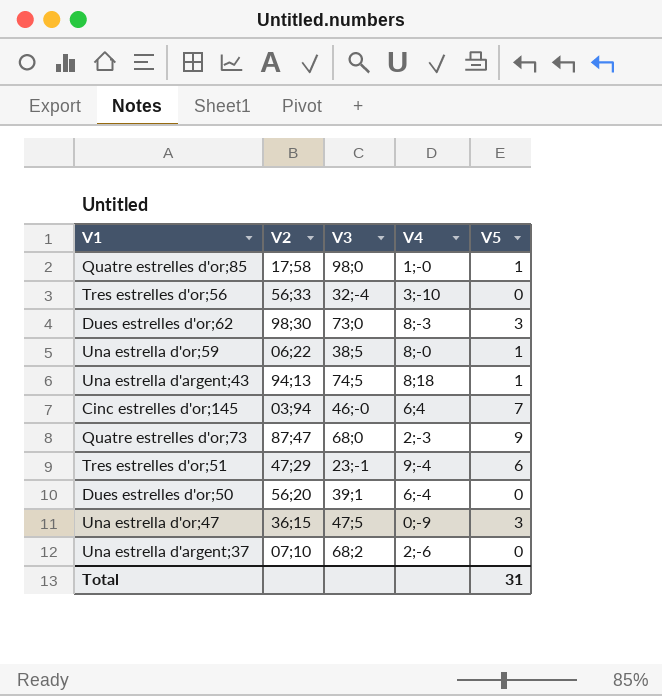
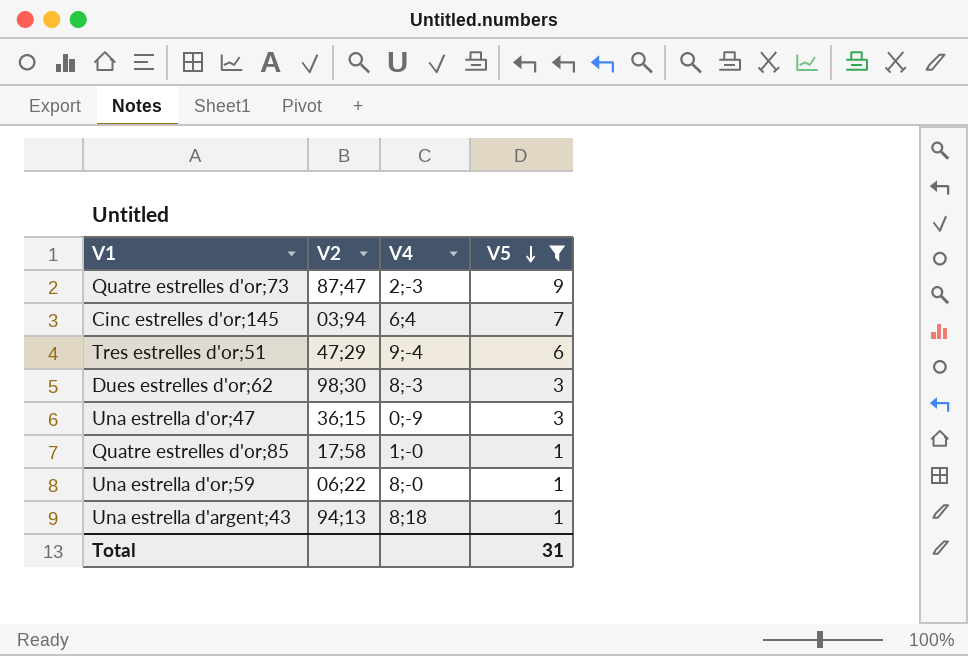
filter: none -> V5 != 0
row order: none -> V5 descending
column V3 | position: 3 -> none

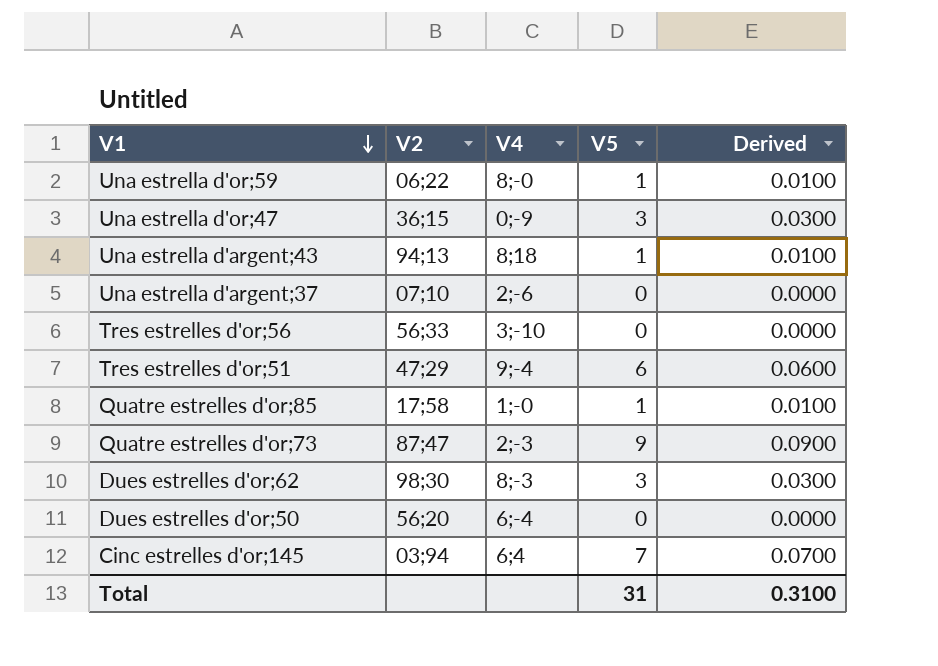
filter: V5 != 0 -> none
row order: V5 descending -> V1 descending
column Derived | formula: none -> [V5] * 0.01

